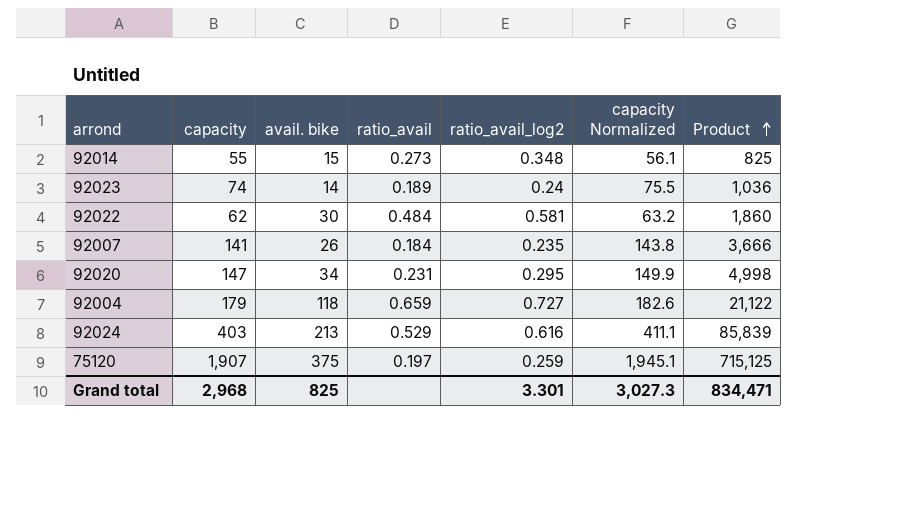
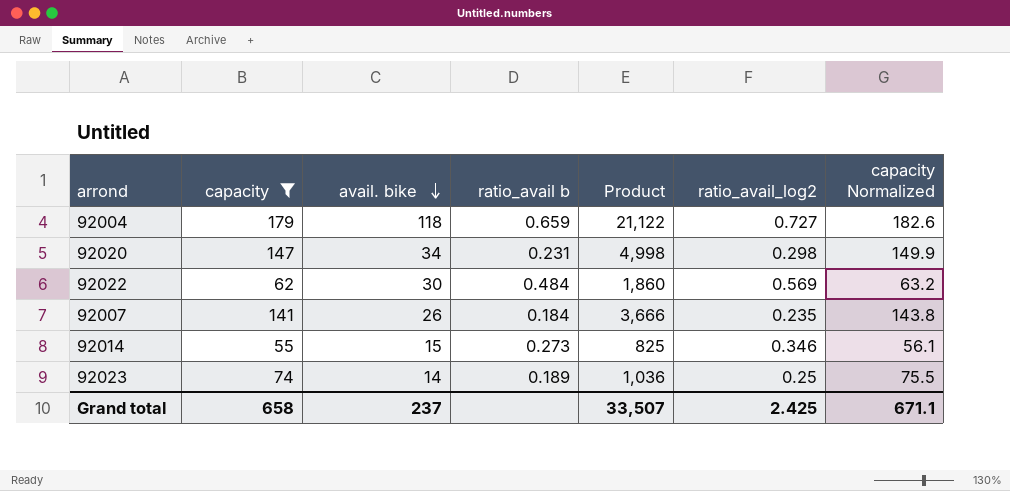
filter: none -> capacity <= 179
row order: Product ascending -> avail. bike descending
column name: ratio_avail -> ratio_avail b
column Product | position: 7 -> 5
92020 | ratio_avail_log2: 0.295 -> 0.298
92022 | ratio_avail_log2: 0.581 -> 0.569
92014 | ratio_avail_log2: 0.348 -> 0.346
92023 | ratio_avail_log2: 0.24 -> 0.25
Grand total | capacity: 2,968 -> 658
Grand total | avail. bike: 825 -> 237
Grand total | Product: 834,471 -> 33,507
Grand total | ratio_avail_log2: 3.301 -> 2.425
Grand total | capacity Normalized: 3,027.3 -> 671.1

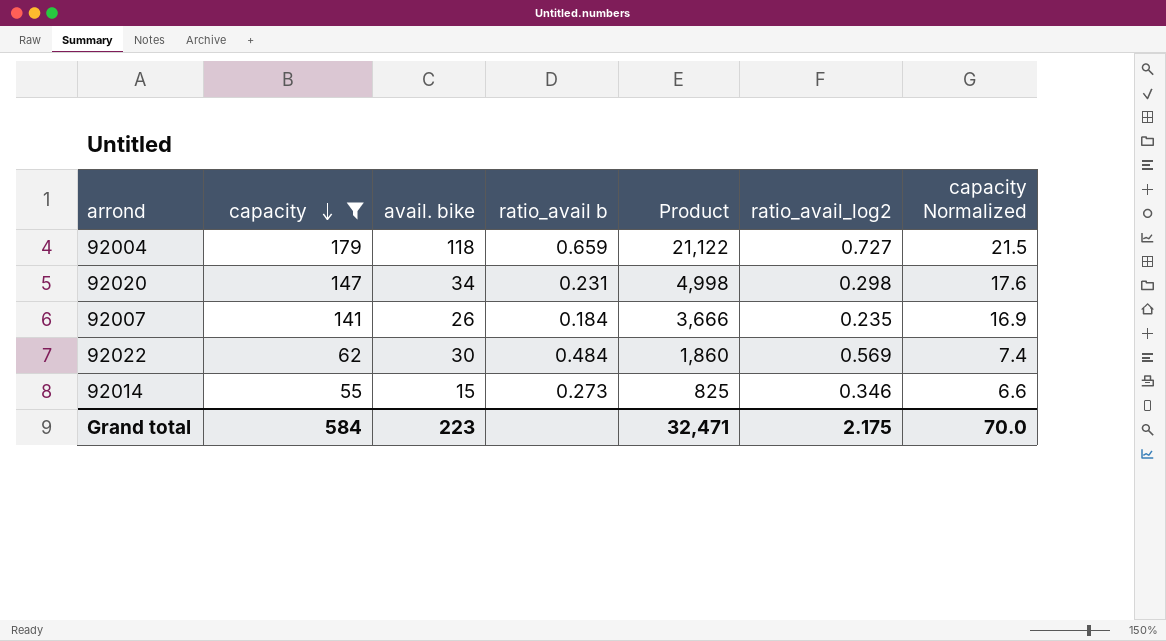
row order: avail. bike descending -> capacity descending
column capacity Normalized | formula: [capacity] * 1.02 -> [capacity] * 0.12
row 92023: 74 | 14 | 0.189 | 1,036 | 0.25 | 75.5 -> none
Grand total | capacity: 658 -> 584
Grand total | avail. bike: 237 -> 223
Grand total | Product: 33,507 -> 32,471
Grand total | ratio_avail_log2: 2.425 -> 2.175
Grand total | capacity Normalized: 671.1 -> 70.0

